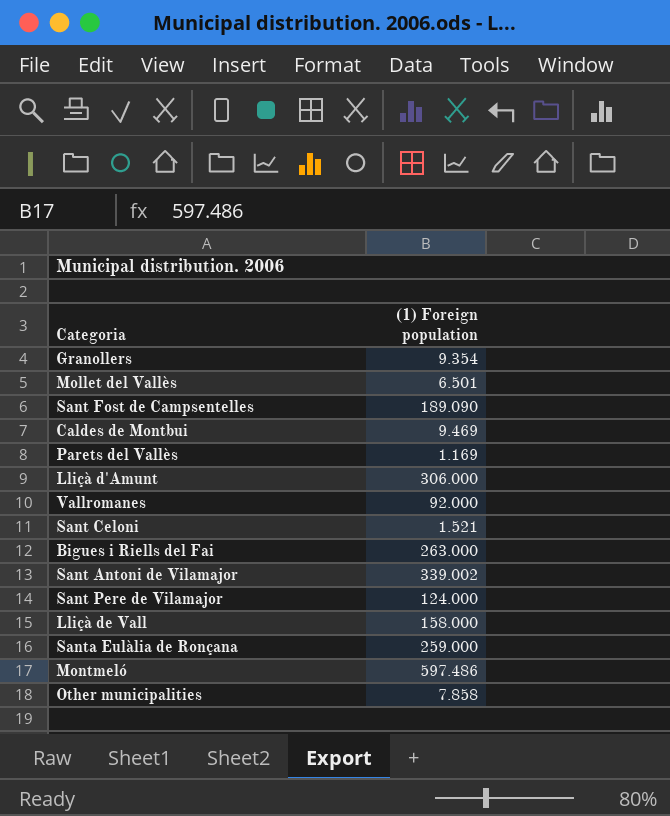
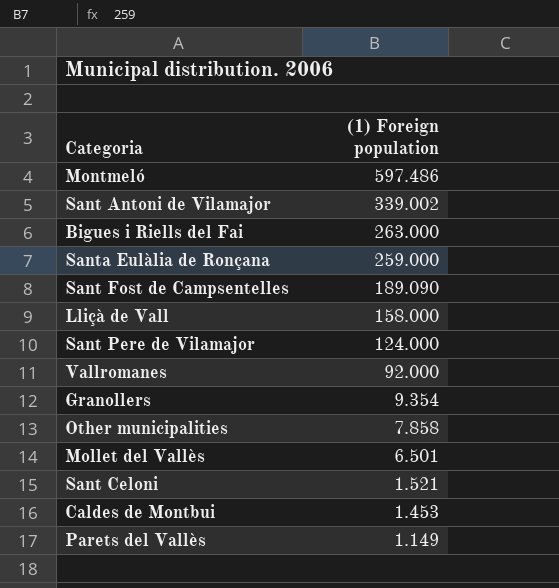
row order: none -> (1) Foreign population descending
row Lliçà d'Amunt: 306.000 -> none
Caldes de Montbui | (1) Foreign population: 9.469 -> 1.453
Parets del Vallès | (1) Foreign population: 1.169 -> 1.149

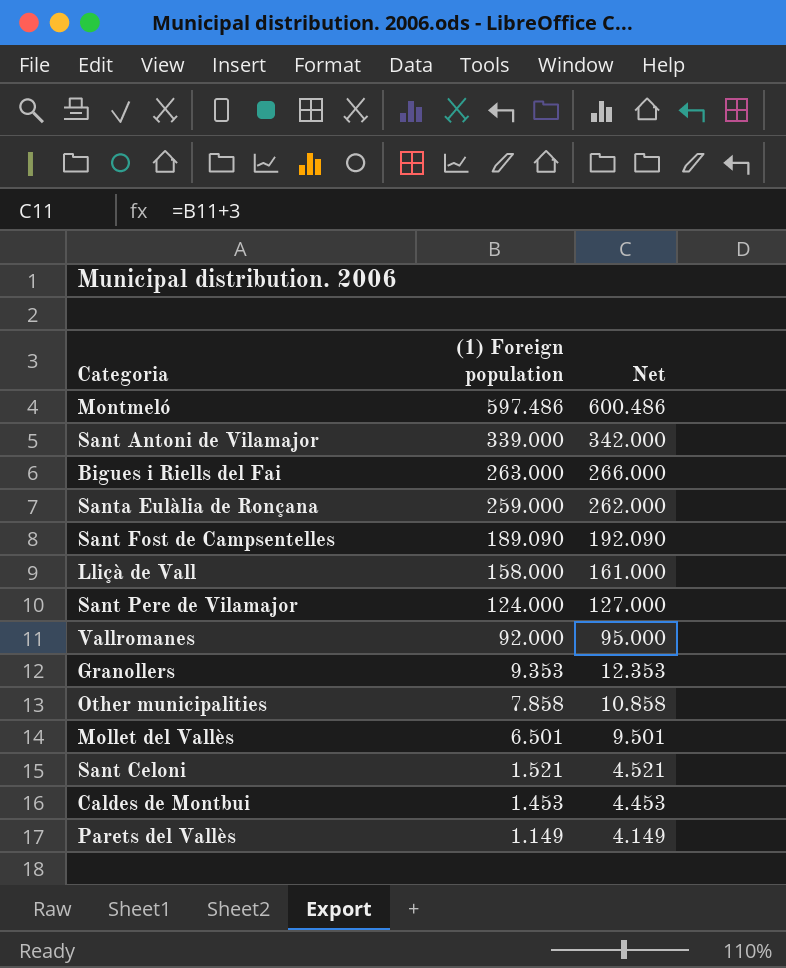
column Net | formula: none -> [(1) Foreign population] + 3
Sant Antoni de Vilamajor | (1) Foreign population: 339.002 -> 339.000
Granollers | (1) Foreign population: 9.354 -> 9.353

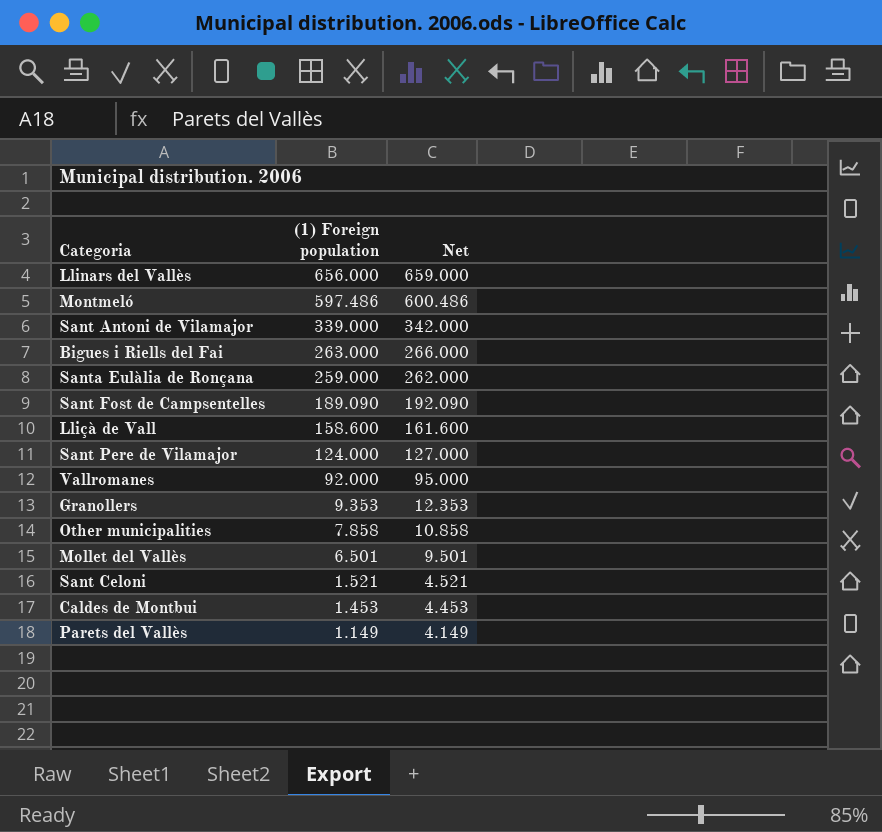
row Llinars del Vallès: none -> 656.000 | 659.000
Lliçà de Vall | (1) Foreign population: 158.000 -> 158.600
Lliçà de Vall | Net: 161.000 -> 161.600

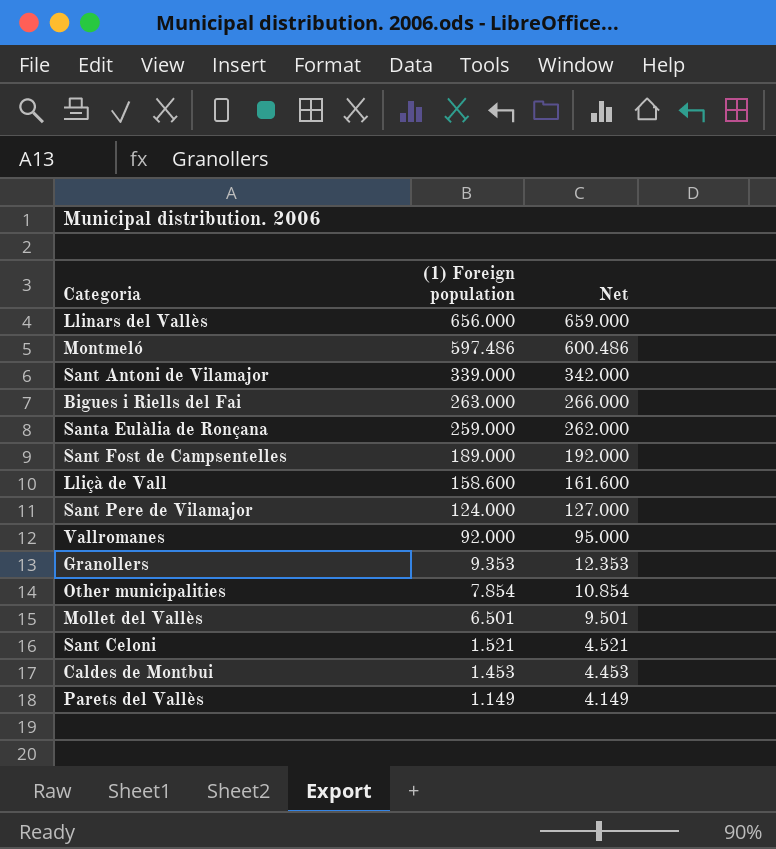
Sant Fost de Campsentelles | (1) Foreign population: 189.090 -> 189.000
Sant Fost de Campsentelles | Net: 192.090 -> 192.000
Other municipalities | (1) Foreign population: 7.858 -> 7.854
Other municipalities | Net: 10.858 -> 10.854

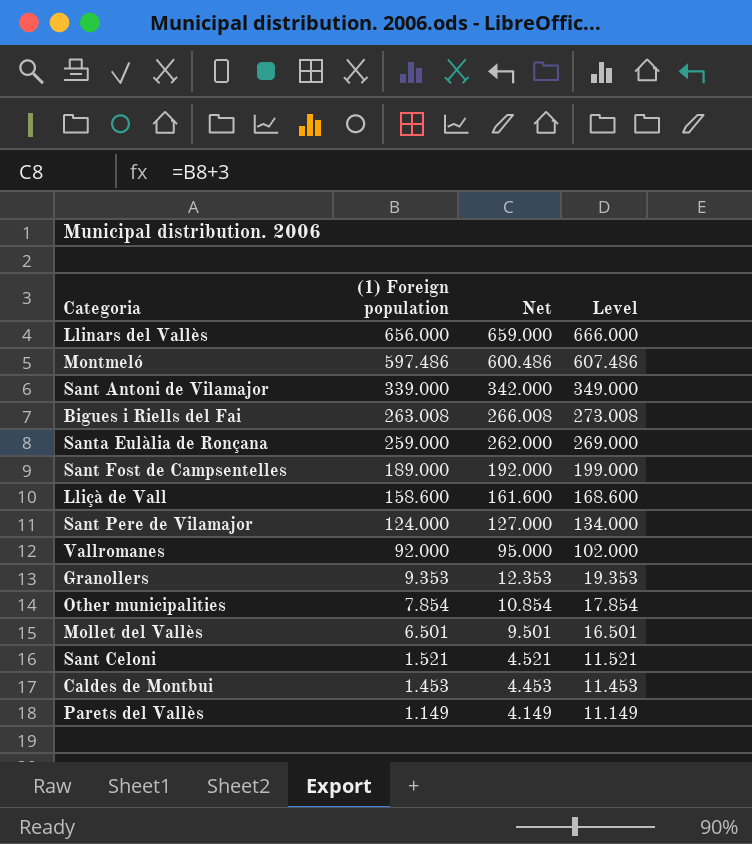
column Level | formula: none -> [(1) Foreign population] + 10
Bigues i Riells del Fai | (1) Foreign population: 263.000 -> 263.008
Bigues i Riells del Fai | Net: 266.000 -> 266.008

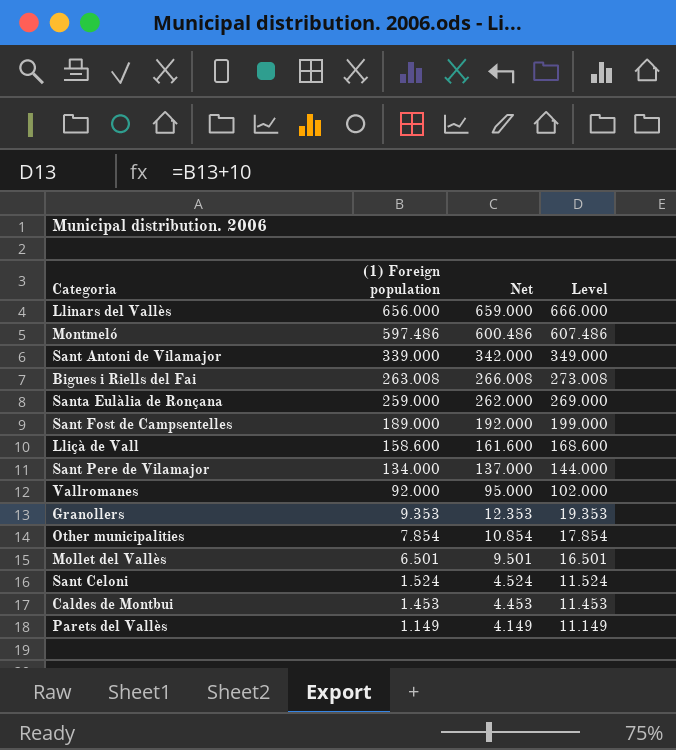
Sant Pere de Vilamajor | (1) Foreign population: 124.000 -> 134.000
Sant Pere de Vilamajor | Net: 127.000 -> 137.000
Sant Pere de Vilamajor | Level: 134.000 -> 144.000
Sant Celoni | (1) Foreign population: 1.521 -> 1.524
Sant Celoni | Net: 4.521 -> 4.524
Sant Celoni | Level: 11.521 -> 11.524

